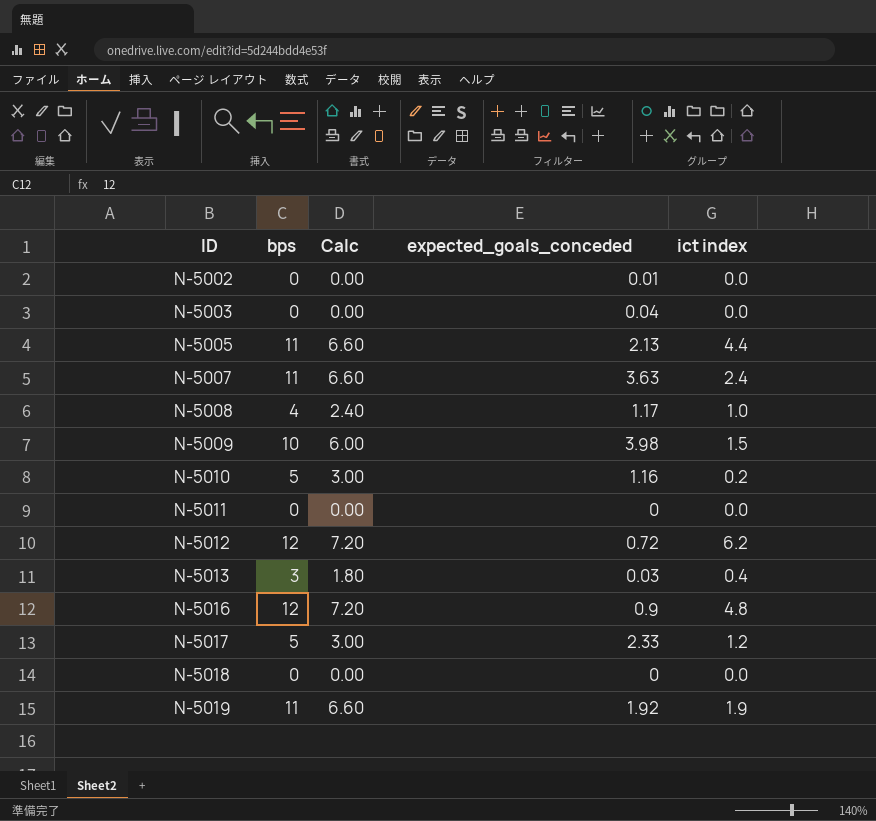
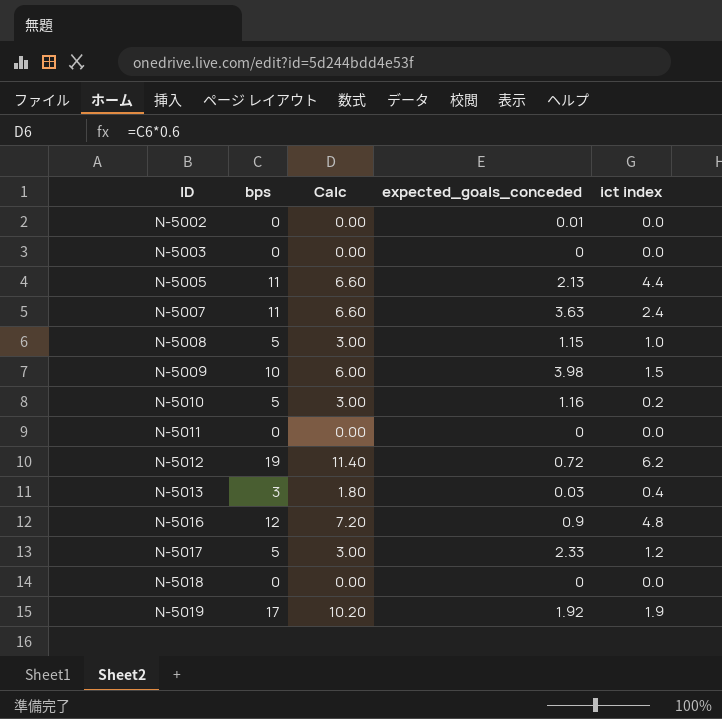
N-5003 | expected_goals_conceded: 0.04 -> 0
N-5008 | bps: 4 -> 5
N-5008 | Calc: 2.40 -> 3.00
N-5008 | expected_goals_conceded: 1.17 -> 1.15
N-5012 | bps: 12 -> 19
N-5012 | Calc: 7.20 -> 11.40
N-5019 | bps: 11 -> 17
N-5019 | Calc: 6.60 -> 10.20

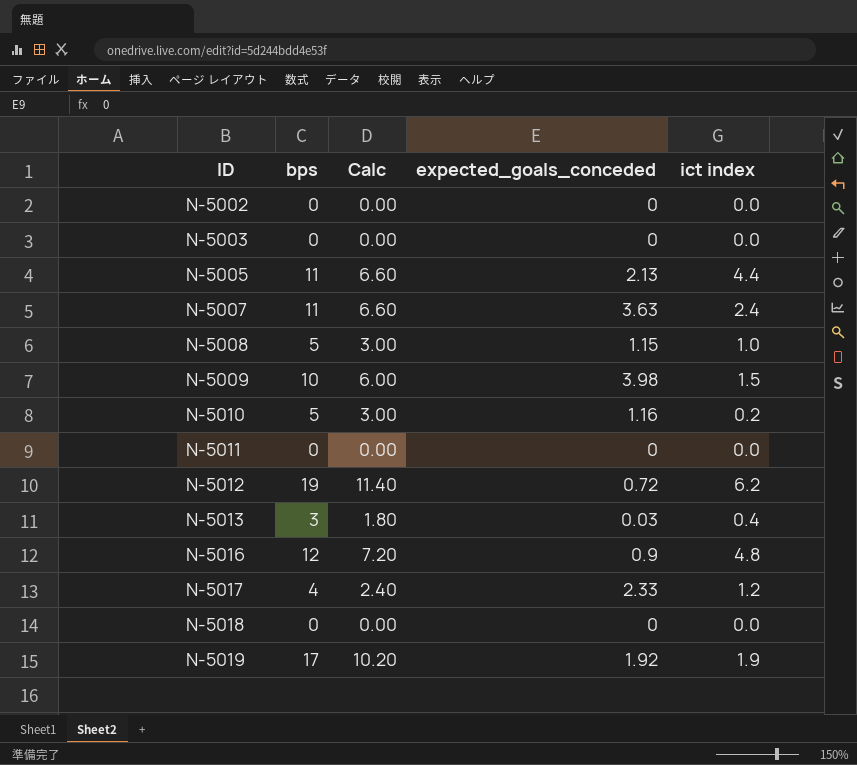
N-5002 | expected_goals_conceded: 0.01 -> 0
N-5017 | bps: 5 -> 4
N-5017 | Calc: 3.00 -> 2.40

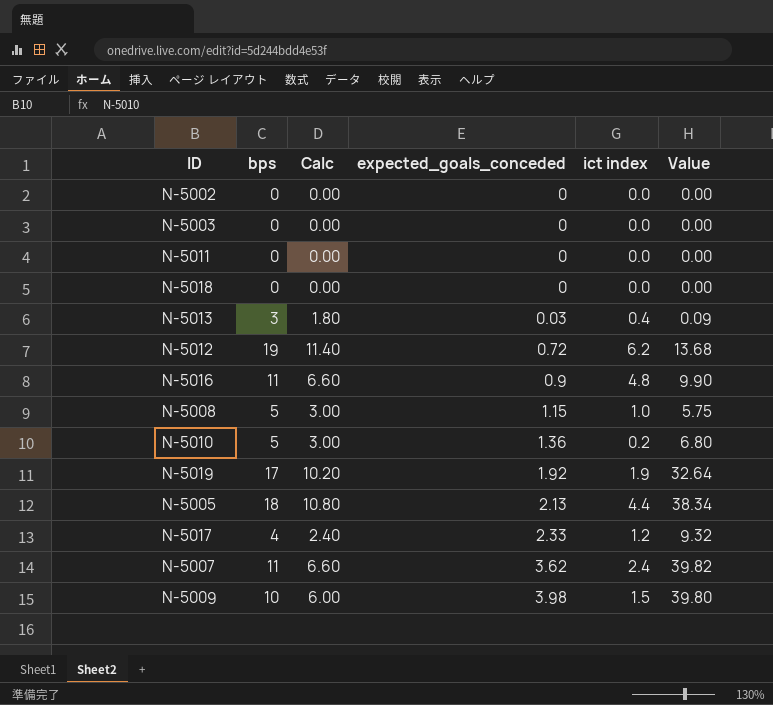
row order: ID ascending -> expected_goals_conceded ascending
column Value | formula: none -> [bps] * [expected_goals_conceded]
N-5016 | bps: 12 -> 11
N-5016 | Calc: 7.20 -> 6.60
N-5010 | expected_goals_conceded: 1.16 -> 1.36
N-5005 | bps: 11 -> 18
N-5005 | Calc: 6.60 -> 10.80
N-5007 | expected_goals_conceded: 3.63 -> 3.62

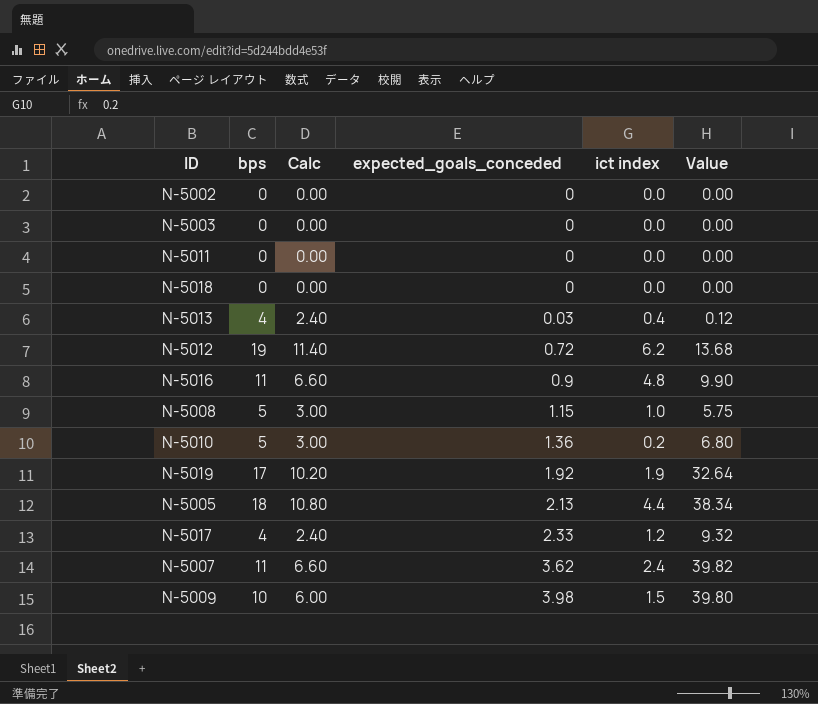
N-5013 | bps: 3 -> 4
N-5013 | Calc: 1.80 -> 2.40
N-5013 | Value: 0.09 -> 0.12

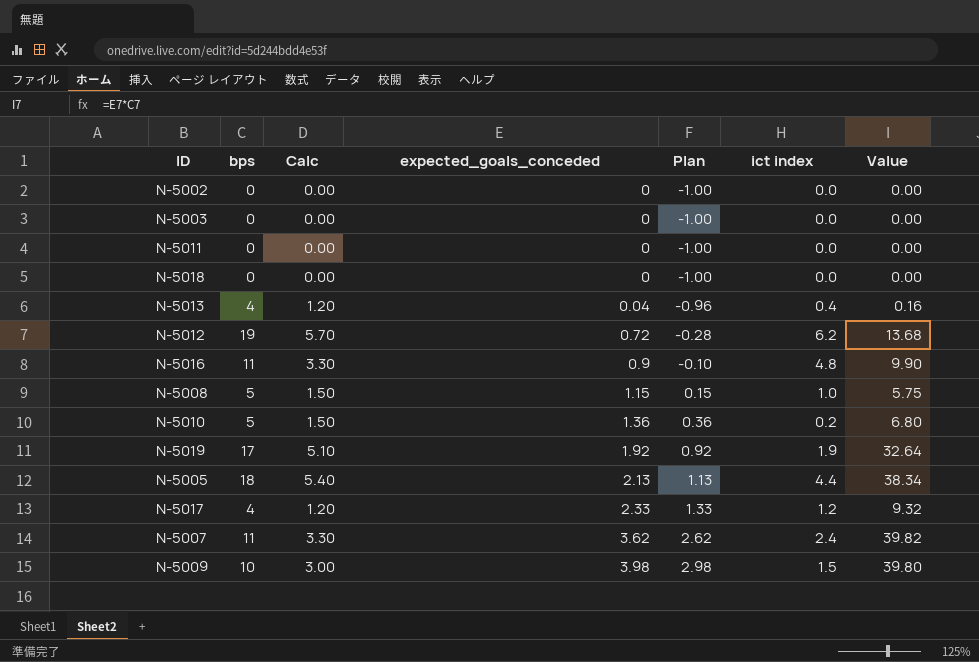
column Calc | formula: [bps] * 0.6 -> [bps] * 0.3
column Plan | formula: none -> [expected_goals_conceded] - 1
N-5013 | expected_goals_conceded: 0.03 -> 0.04
N-5013 | Value: 0.12 -> 0.16

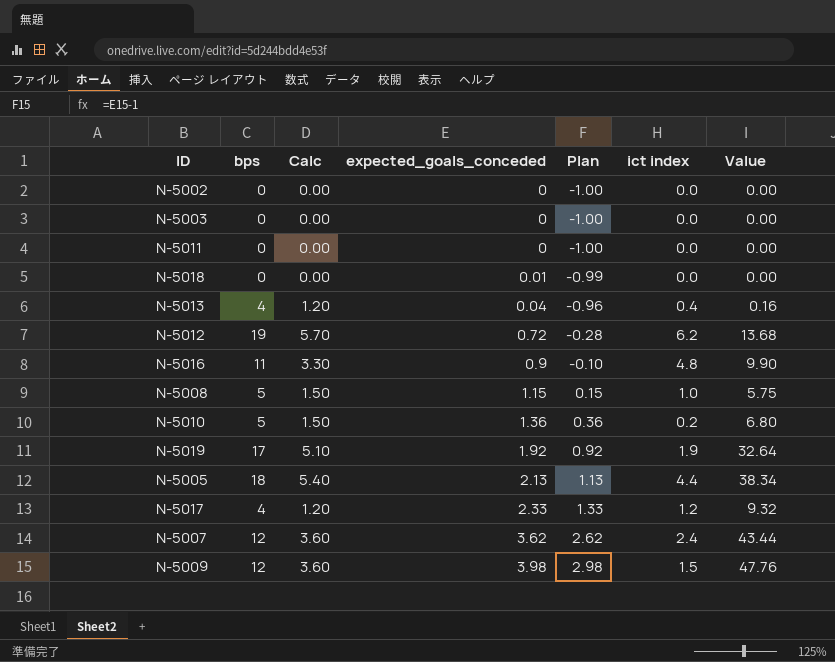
N-5018 | expected_goals_conceded: 0 -> 0.01
N-5018 | Plan: -1.00 -> -0.99
N-5007 | bps: 11 -> 12
N-5007 | Calc: 3.30 -> 3.60
N-5007 | Value: 39.82 -> 43.44
N-5009 | bps: 10 -> 12
N-5009 | Calc: 3.00 -> 3.60
N-5009 | Value: 39.80 -> 47.76

